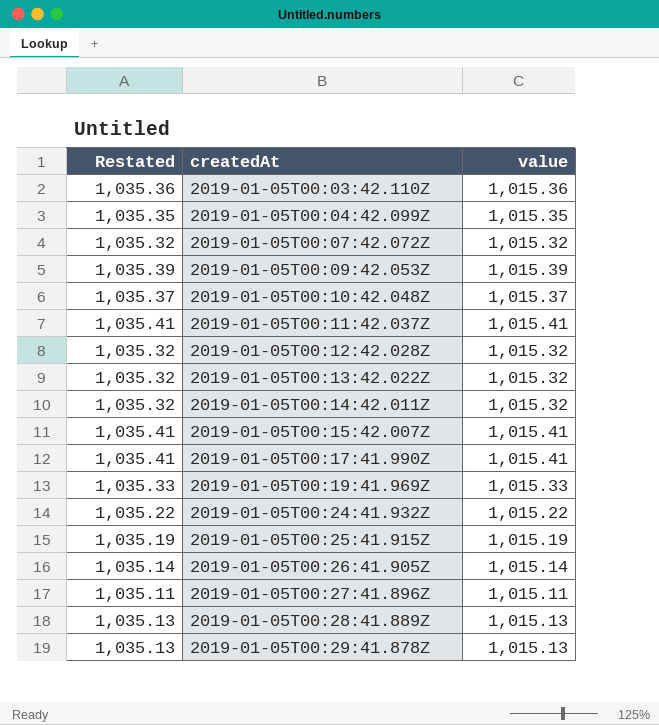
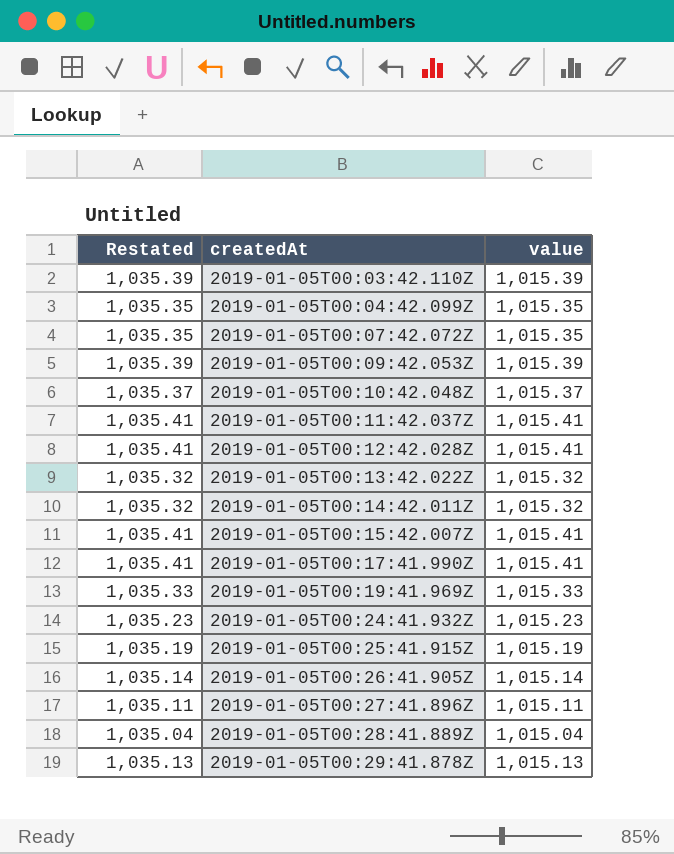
2019-01-05T00:03:42.110Z | Restated: 1,035.36 -> 1,035.39
2019-01-05T00:03:42.110Z | value: 1,015.36 -> 1,015.39
2019-01-05T00:07:42.072Z | Restated: 1,035.32 -> 1,035.35
2019-01-05T00:07:42.072Z | value: 1,015.32 -> 1,015.35
2019-01-05T00:12:42.028Z | Restated: 1,035.32 -> 1,035.41
2019-01-05T00:12:42.028Z | value: 1,015.32 -> 1,015.41
2019-01-05T00:24:41.932Z | Restated: 1,035.22 -> 1,035.23
2019-01-05T00:24:41.932Z | value: 1,015.22 -> 1,015.23
2019-01-05T00:28:41.889Z | Restated: 1,035.13 -> 1,035.04
2019-01-05T00:28:41.889Z | value: 1,015.13 -> 1,015.04

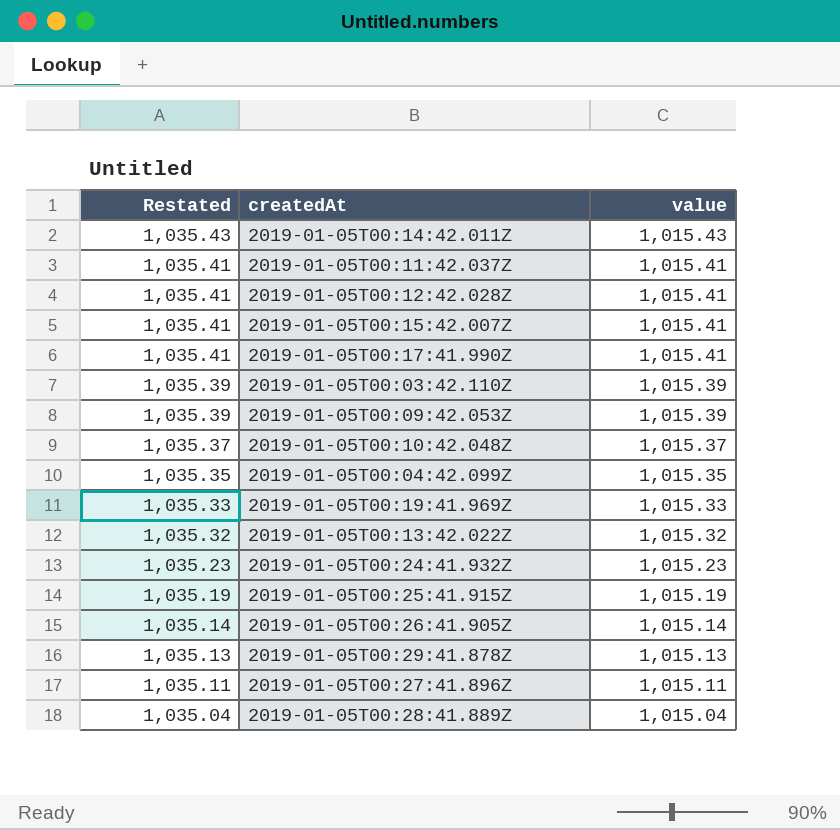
row order: createdAt ascending -> Restated descending
row 2019-01-05T00:07:42.072Z: 1,035.35 | 1,015.35 -> none
2019-01-05T00:14:42.011Z | Restated: 1,035.32 -> 1,035.43
2019-01-05T00:14:42.011Z | value: 1,015.32 -> 1,015.43

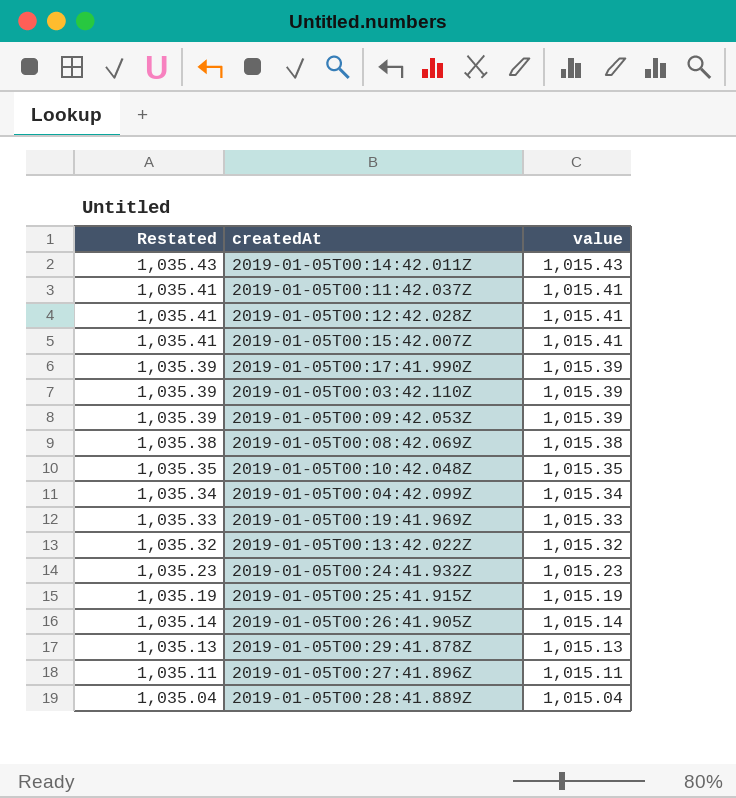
2019-01-05T00:17:41.990Z | Restated: 1,035.41 -> 1,035.39
2019-01-05T00:17:41.990Z | value: 1,015.41 -> 1,015.39
row 2019-01-05T00:08:42.069Z: none -> 1,035.38 | 1,015.38
2019-01-05T00:10:42.048Z | Restated: 1,035.37 -> 1,035.35
2019-01-05T00:10:42.048Z | value: 1,015.37 -> 1,015.35
2019-01-05T00:04:42.099Z | Restated: 1,035.35 -> 1,035.34
2019-01-05T00:04:42.099Z | value: 1,015.35 -> 1,015.34

